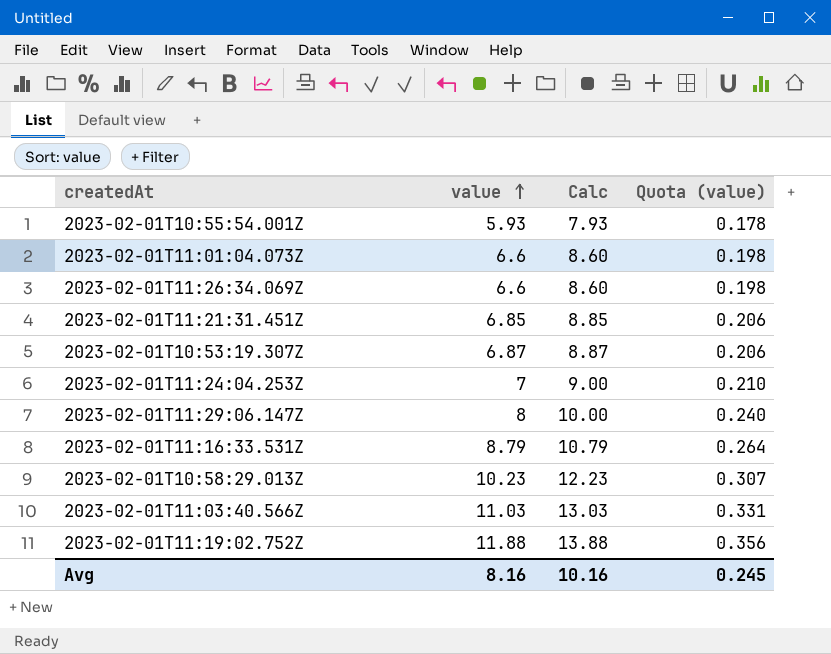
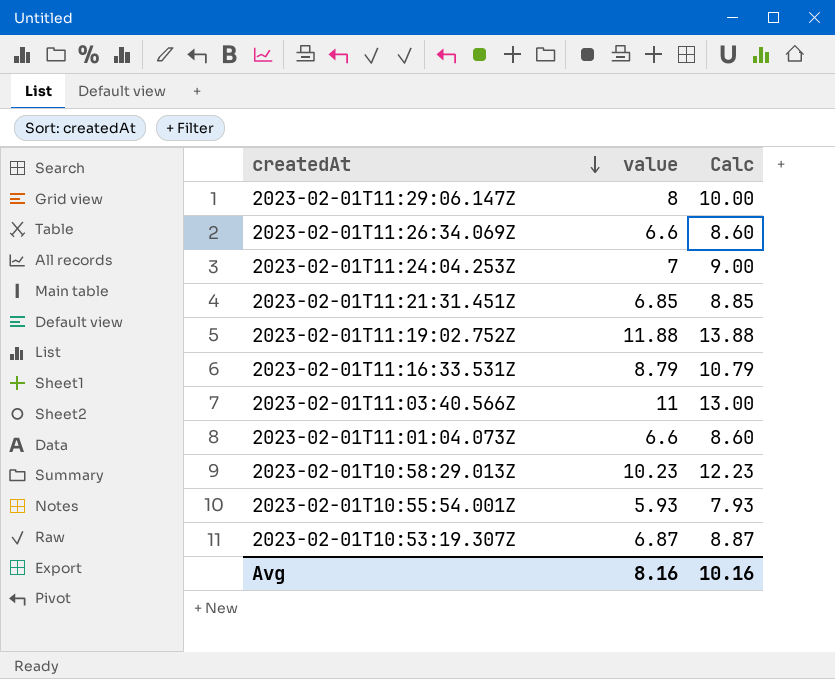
row order: value ascending -> createdAt descending
column Quota (value) | formula: [value] * 0.03 -> none
2023-02-01T11:03:40.566Z | value: 11.03 -> 11
2023-02-01T11:03:40.566Z | Calc: 13.03 -> 13.00

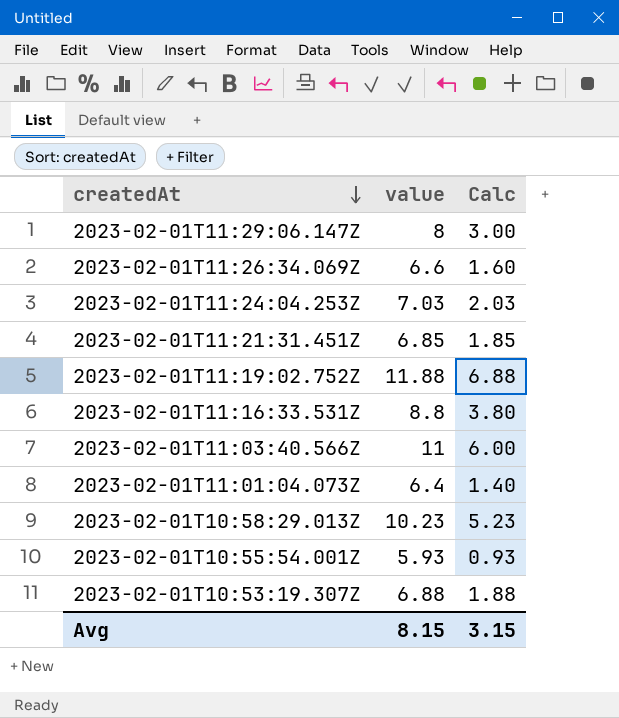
column Calc | formula: [value] + 2 -> [value] - 5
2023-02-01T11:24:04.253Z | value: 7 -> 7.03
2023-02-01T11:16:33.531Z | value: 8.79 -> 8.8
2023-02-01T11:01:04.073Z | value: 6.6 -> 6.4
2023-02-01T10:53:19.307Z | value: 6.87 -> 6.88
Avg | value: 8.16 -> 8.15
Avg | Calc: 10.16 -> 3.15

